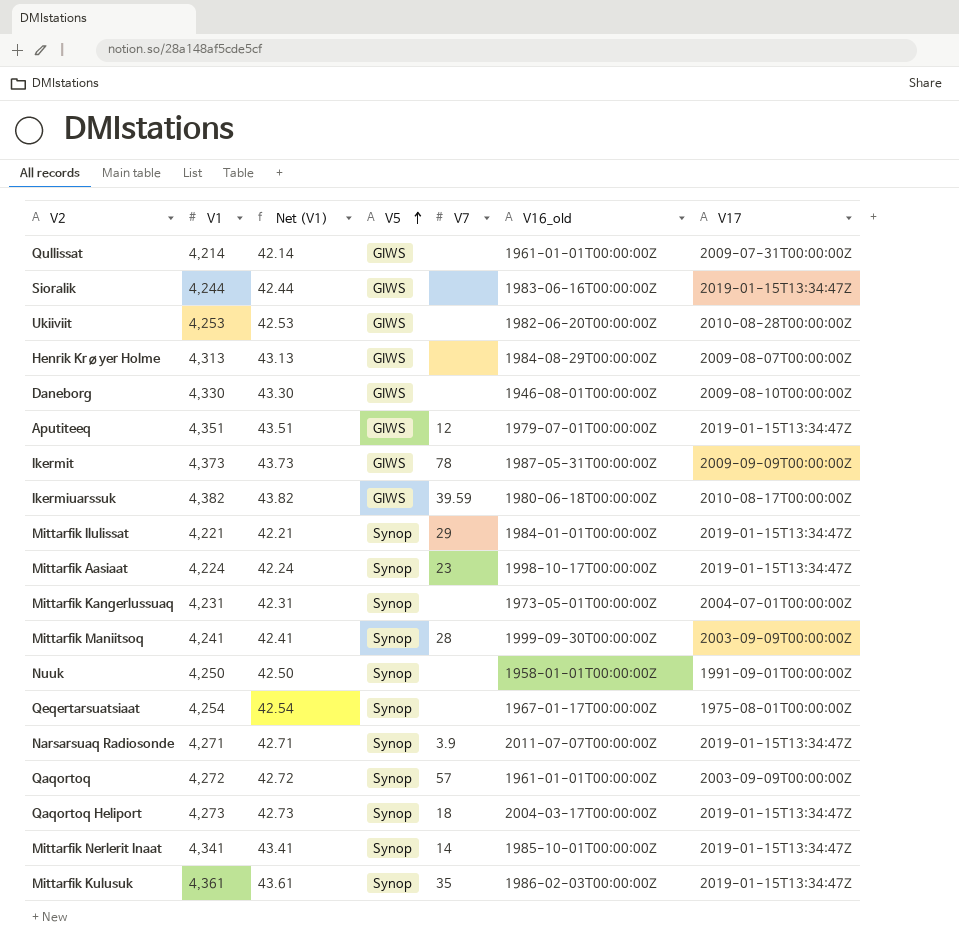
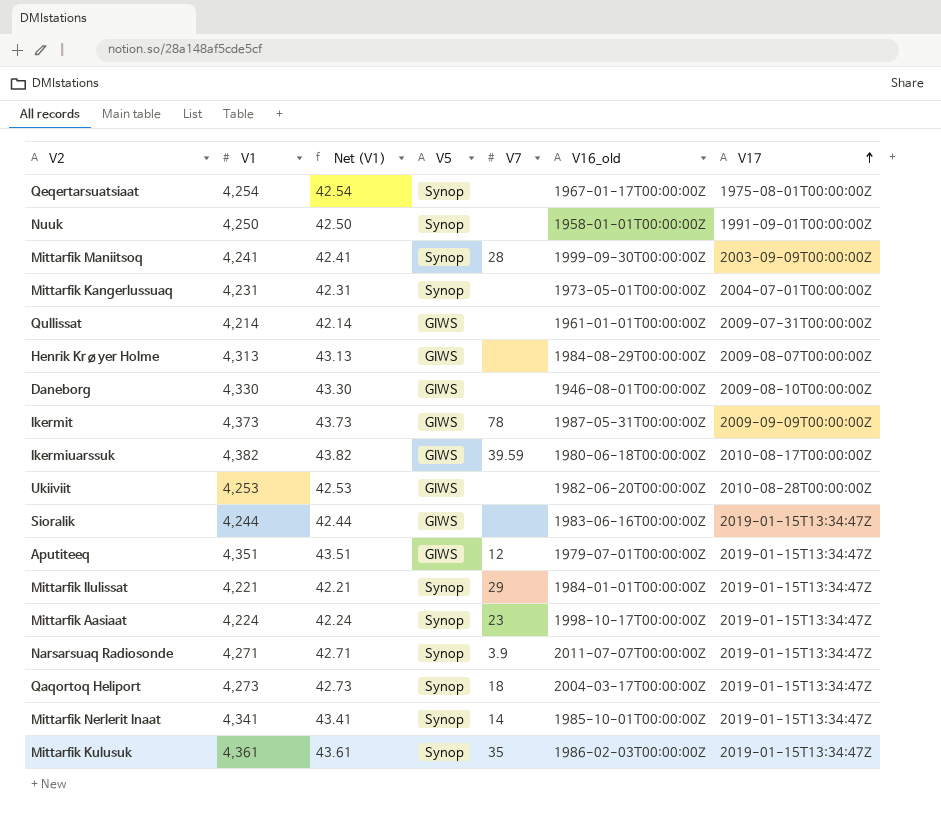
row order: V5 ascending -> V17 ascending
row Qaqortoq: 4,272 | 42.72 | Synop | 57 | 1961-01-01T00:00:00Z | 2003-09-09T00:00:00Z -> none

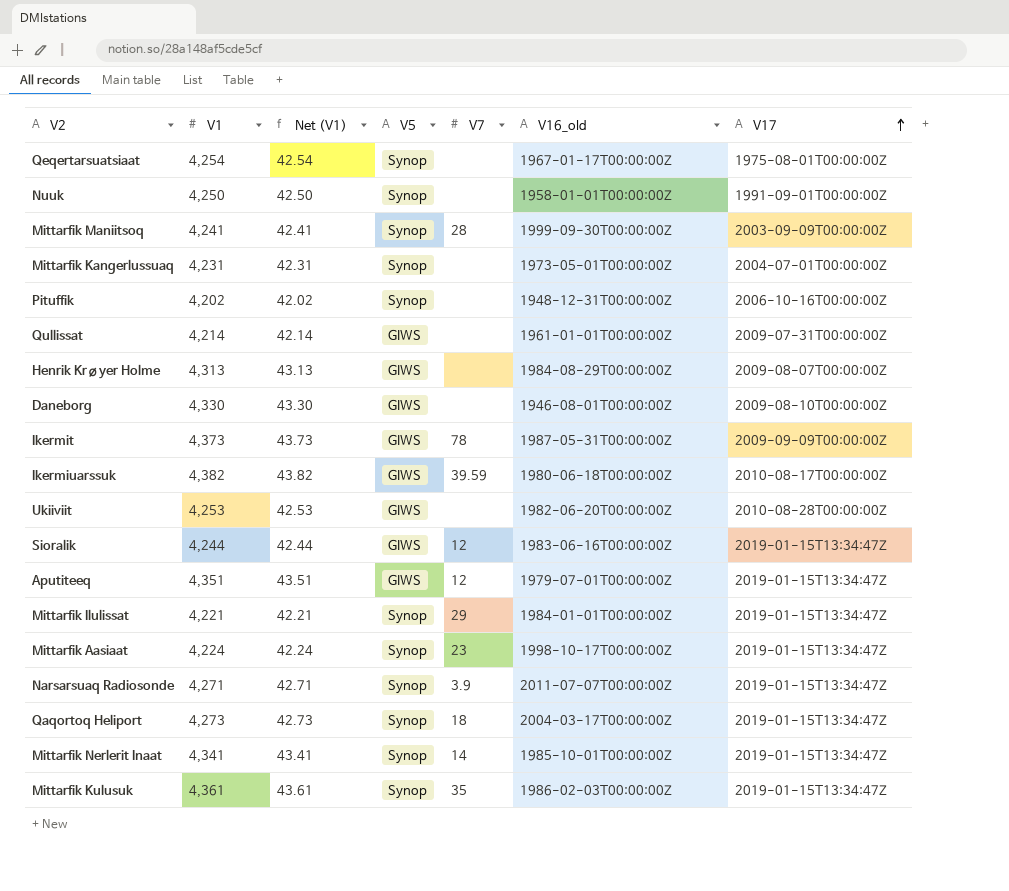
row Pituffik: none -> 4,202 | 42.02 | Synop | none | 1948-12-31T00:00:00Z | 2006-10-16T00:00:00Z
Sioralik | V7: none -> 12

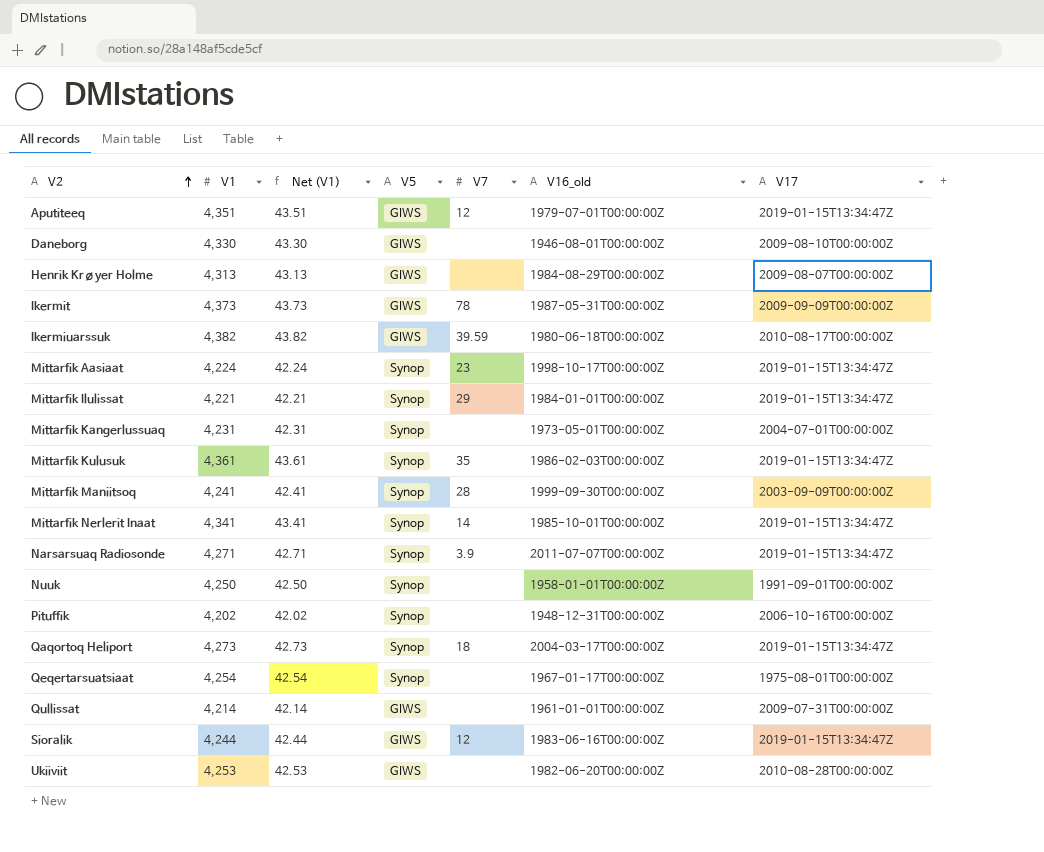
row order: V17 ascending -> V2 ascending

